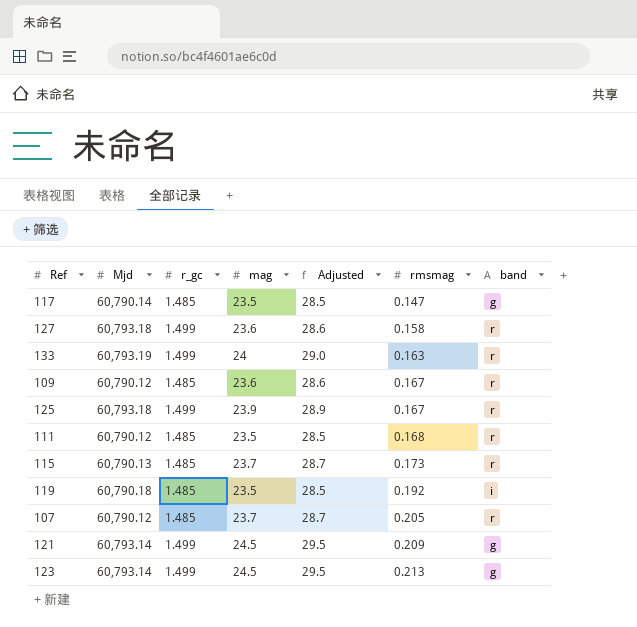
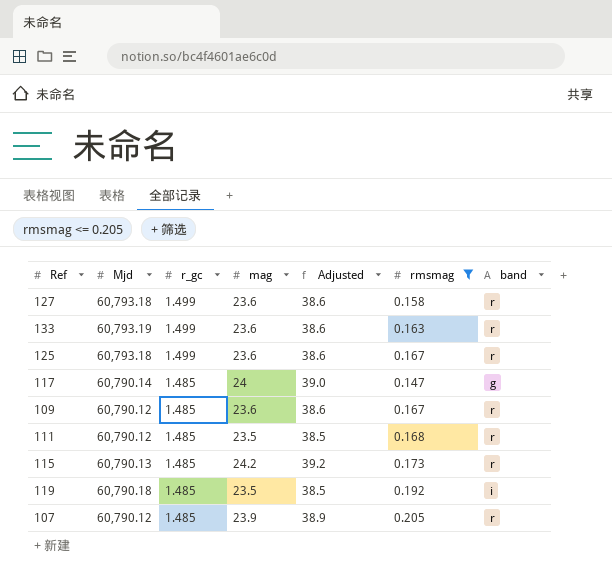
filter: none -> rmsmag <= 0.205
row order: rmsmag ascending -> r_gc descending
column Adjusted | formula: [mag] + 5 -> [mag] + 15
133 | mag: 24 -> 23.6
125 | mag: 23.9 -> 23.6
117 | mag: 23.5 -> 24
115 | mag: 23.7 -> 24.2
107 | mag: 23.7 -> 23.9

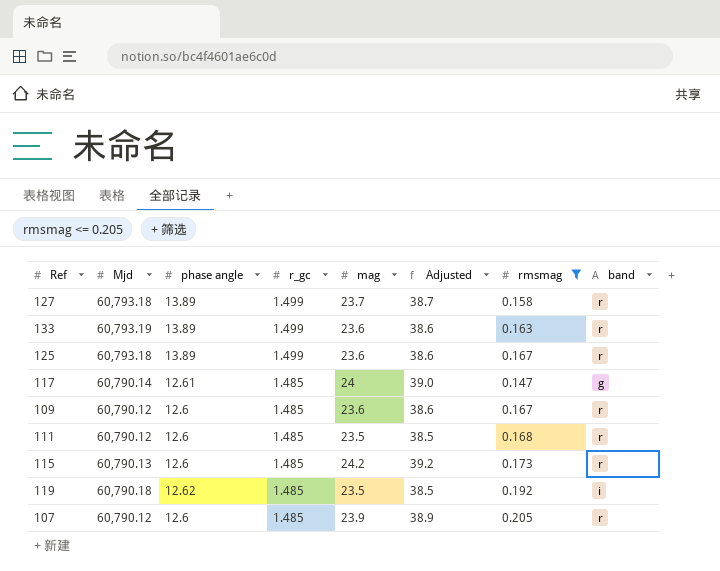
column phase angle | position: none -> 3
127 | mag: 23.6 -> 23.7
127 | Adjusted: 38.6 -> 38.7

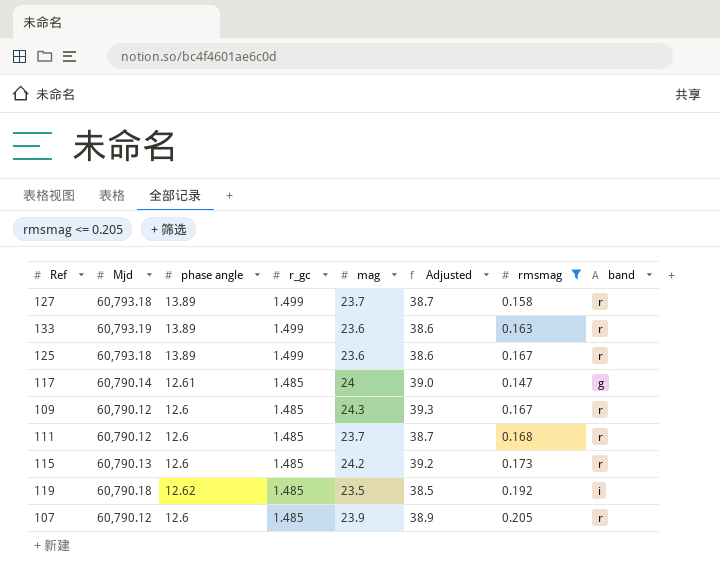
109 | mag: 23.6 -> 24.3
109 | Adjusted: 38.6 -> 39.3
111 | mag: 23.5 -> 23.7
111 | Adjusted: 38.5 -> 38.7

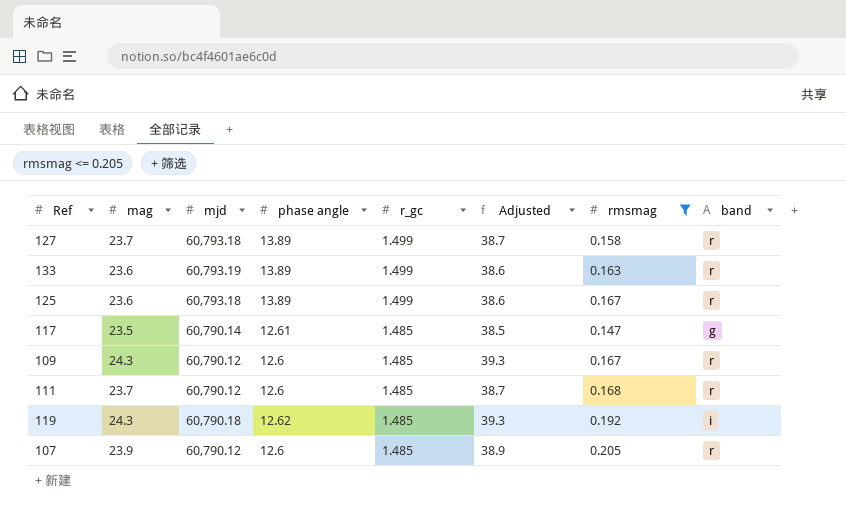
column mag | position: 5 -> 2
column name: Mjd -> mjd
row 115: 60,790.13 | 12.6 | 1.485 | 24.2 | 39.2 | 0.173 | r -> none
117 | mag: 24 -> 23.5
117 | Adjusted: 39.0 -> 38.5
119 | mag: 23.5 -> 24.3
119 | Adjusted: 38.5 -> 39.3

